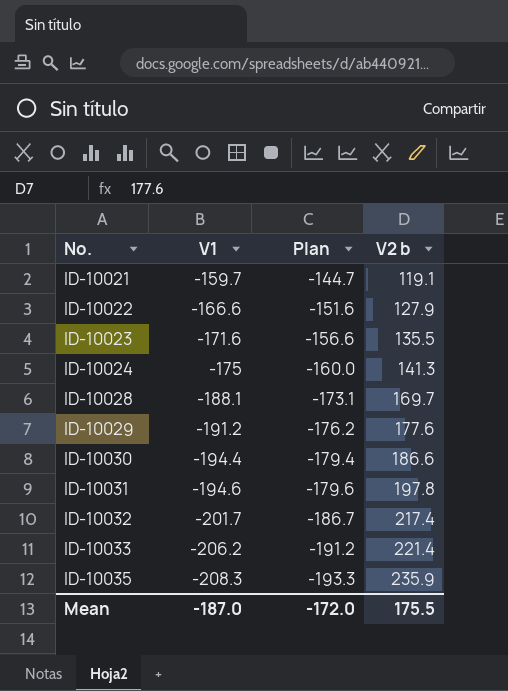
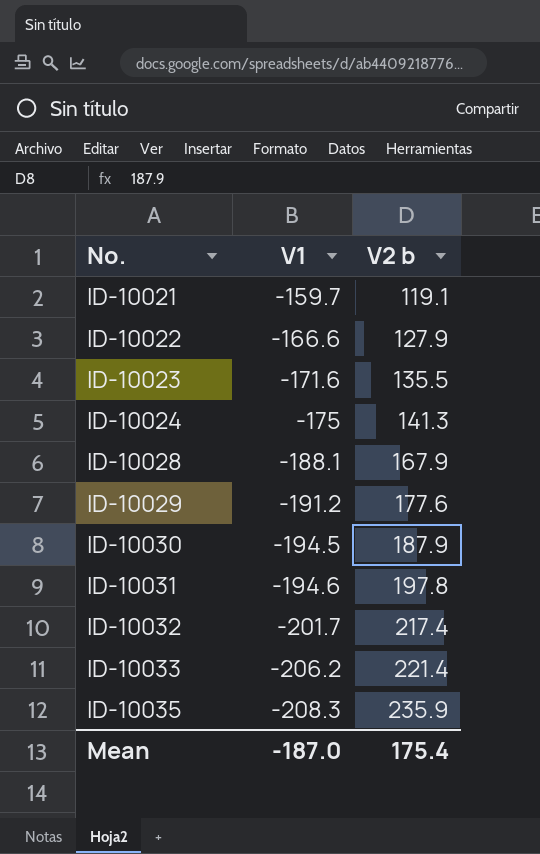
column Plan | formula: [V1] + 15 -> none
ID-10028 | V2 b: 169.7 -> 167.9
ID-10030 | V1: -194.4 -> -194.5
ID-10030 | V2 b: 186.6 -> 187.9
Mean | V2 b: 175.5 -> 175.4

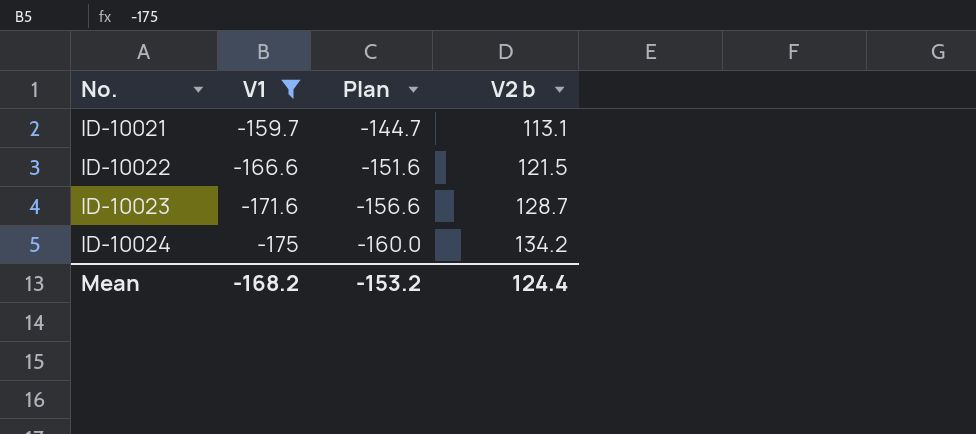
filter: none -> V1 >= -175
column Plan | formula: none -> [V1] + 15
ID-10021 | V2 b: 119.1 -> 113.1
ID-10022 | V2 b: 127.9 -> 121.5
ID-10023 | V2 b: 135.5 -> 128.7
ID-10024 | V2 b: 141.3 -> 134.2
Mean | V1: -187.0 -> -168.2
Mean | V2 b: 175.4 -> 124.4

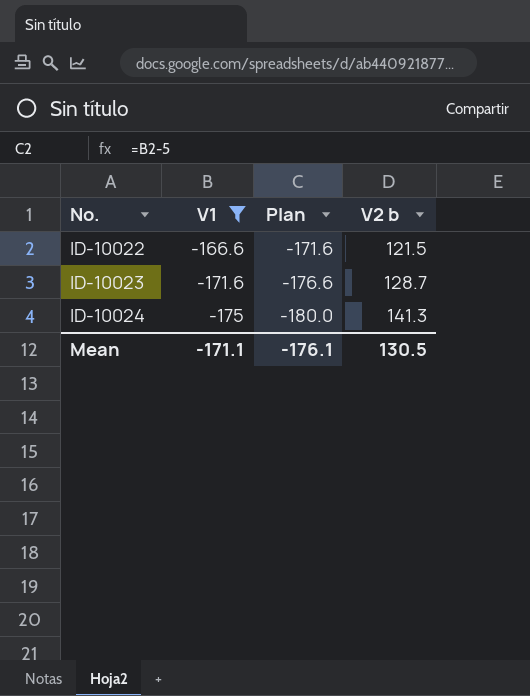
column Plan | formula: [V1] + 15 -> [V1] - 5
row ID-10021: -159.7 | -144.7 | 113.1 -> none
ID-10024 | V2 b: 134.2 -> 141.3
Mean | V1: -168.2 -> -171.1
Mean | Plan: -153.2 -> -176.1
Mean | V2 b: 124.4 -> 130.5

